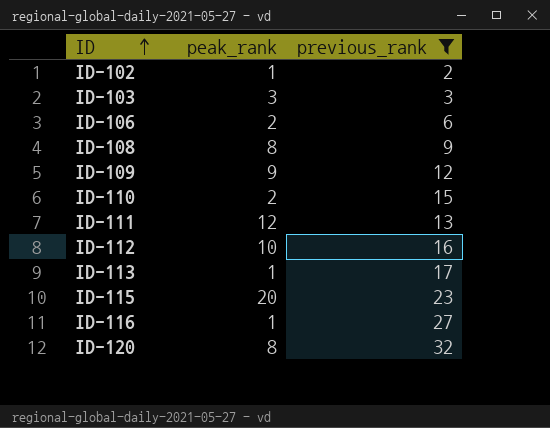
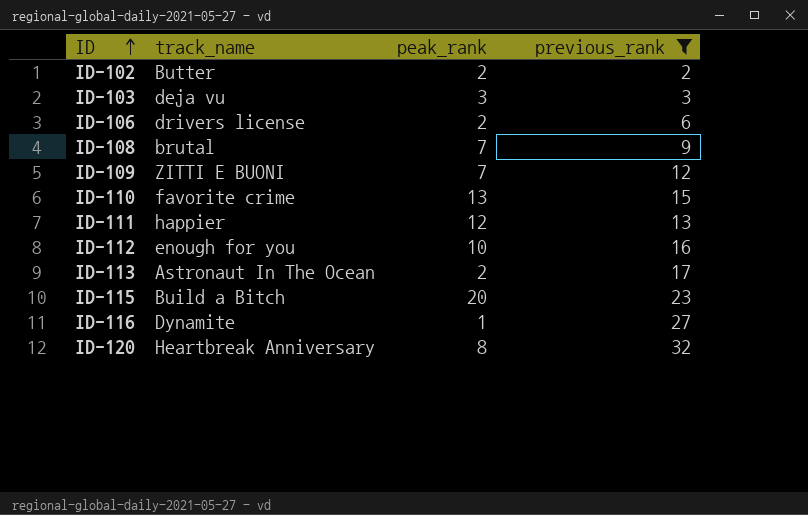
column track_name | position: none -> 2
ID-102 | peak_rank: 1 -> 2
ID-108 | peak_rank: 8 -> 7
ID-109 | peak_rank: 9 -> 7
ID-110 | peak_rank: 2 -> 13
ID-113 | peak_rank: 1 -> 2

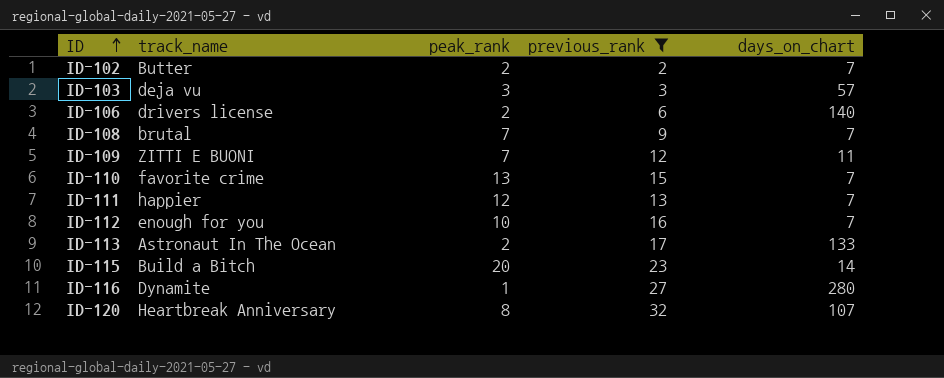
column days_on_chart | position: none -> 5

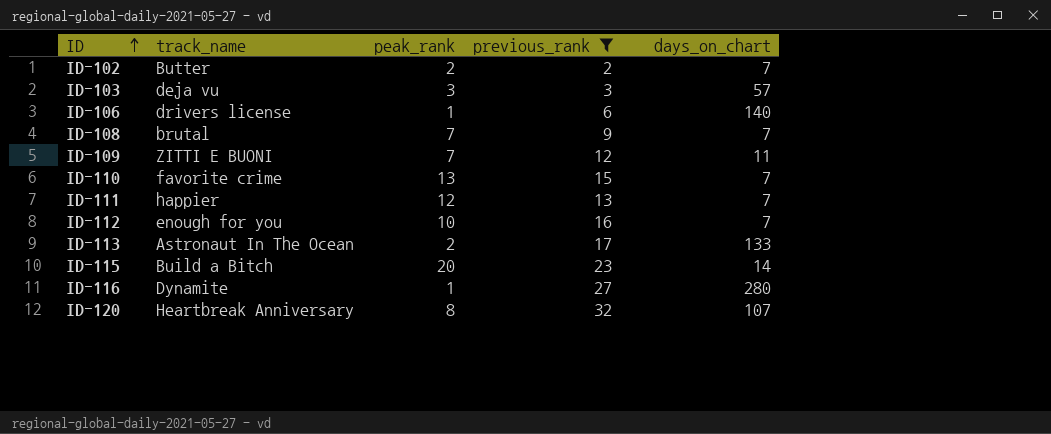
ID-106 | peak_rank: 2 -> 1

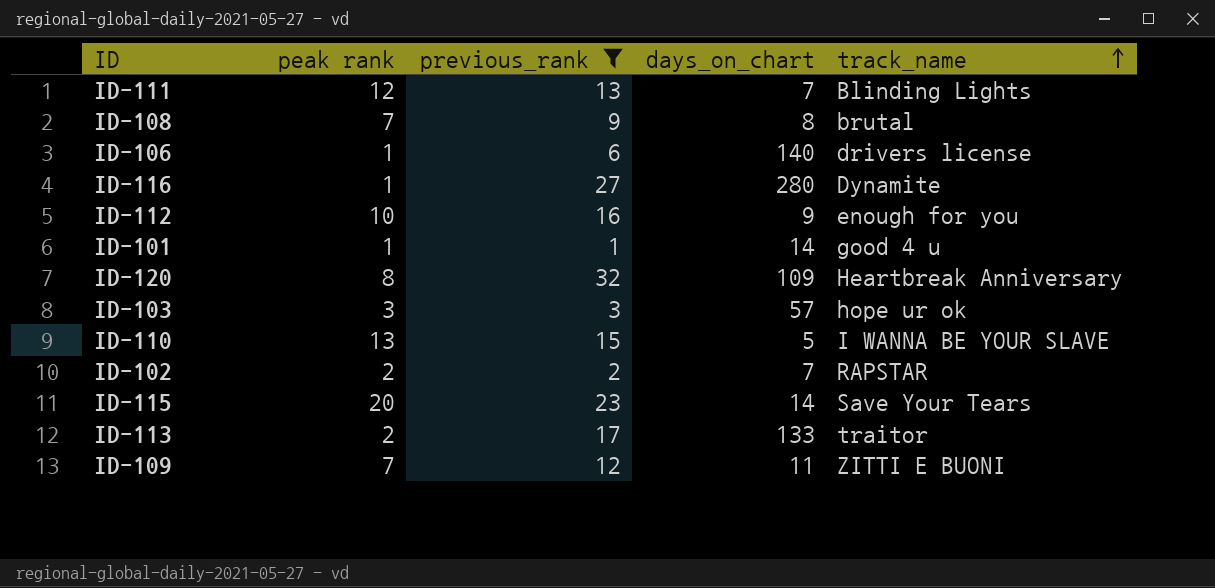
row order: ID ascending -> track_name ascending
column name: peak_rank -> peak rank
column track_name | position: 2 -> 5
ID-111 | track_name: happier -> Blinding Lights
ID-108 | days_on_chart: 7 -> 8
ID-112 | days_on_chart: 7 -> 9
row ID-101: none -> 1 | 1 | 14 | good 4 u
ID-120 | days_on_chart: 107 -> 109
ID-103 | track_name: deja vu -> hope ur ok
ID-110 | days_on_chart: 7 -> 5
ID-110 | track_name: favorite crime -> I WANNA BE YOUR SLAVE
ID-102 | track_name: Butter -> RAPSTAR
ID-115 | track_name: Build a Bitch -> Save Your Tears
ID-113 | track_name: Astronaut In The Ocean -> traitor

